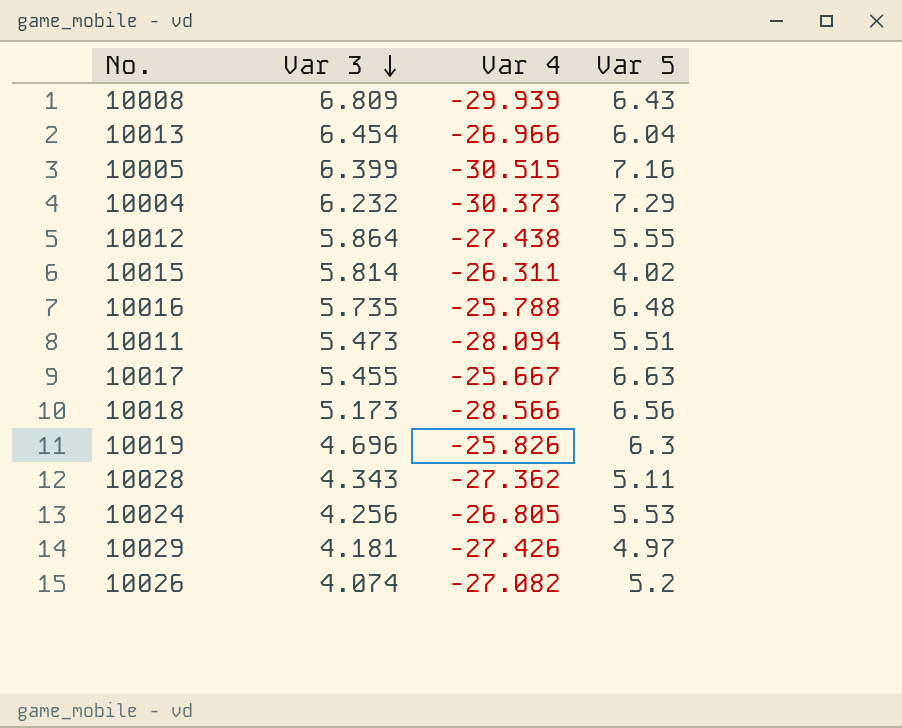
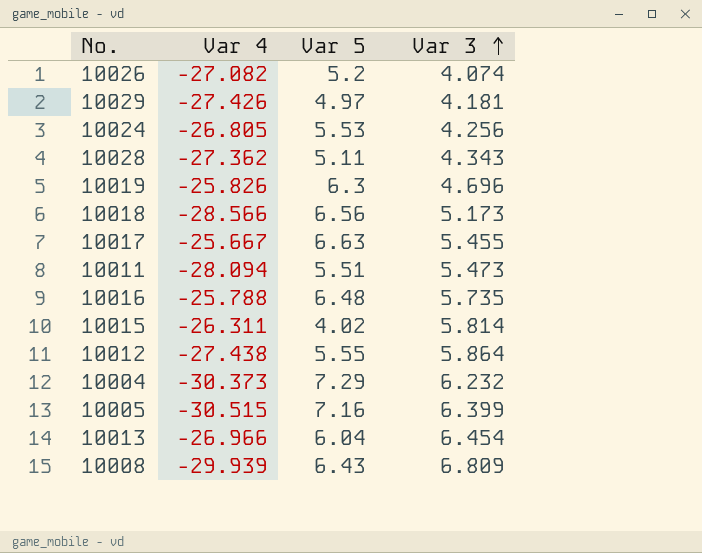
row order: Var 3 descending -> Var 3 ascending
column Var 3 | position: 2 -> 4

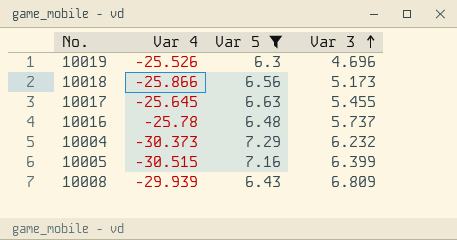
filter: none -> Var 5 >= 6.3
10019 | Var 4: -25.826 -> -25.526
10018 | Var 4: -28.566 -> -25.866
10017 | Var 4: -25.667 -> -25.645
10016 | Var 4: -25.788 -> -25.78
10016 | Var 3: 5.735 -> 5.737

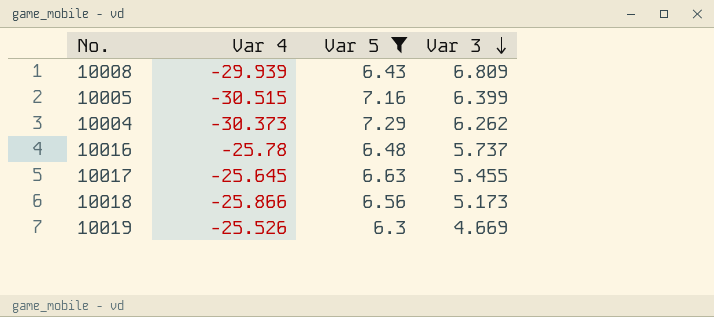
row order: Var 3 ascending -> Var 3 descending
10004 | Var 3: 6.232 -> 6.262
10019 | Var 3: 4.696 -> 4.669

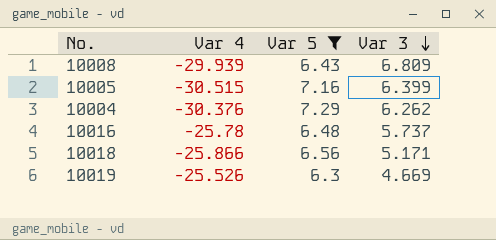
row 10017: -25.645 | 6.63 | 5.455 -> none
10004 | Var 4: -30.373 -> -30.376
10018 | Var 3: 5.173 -> 5.171

